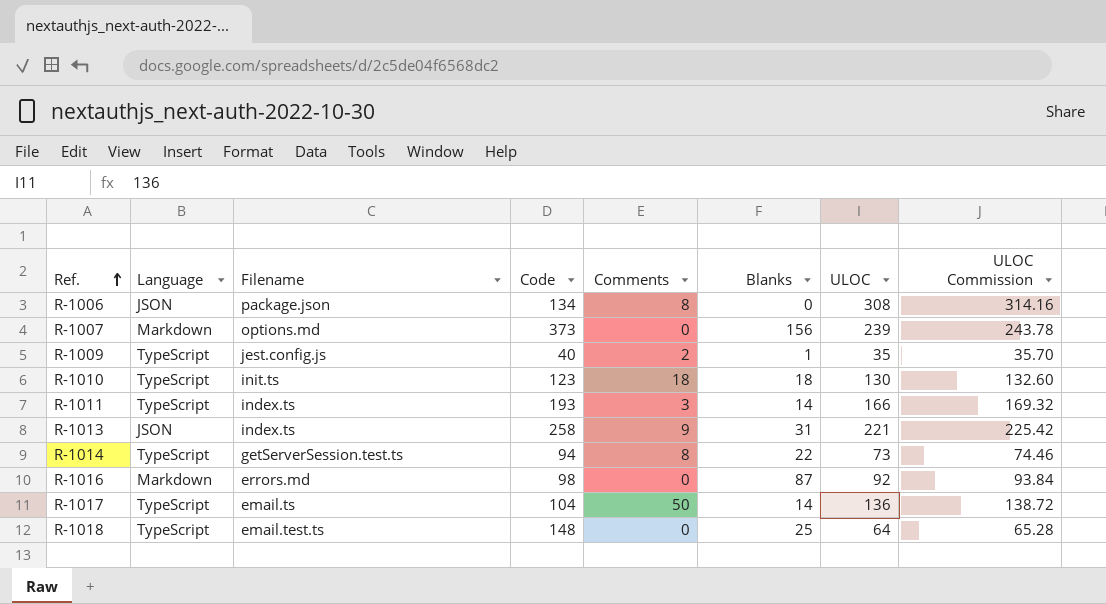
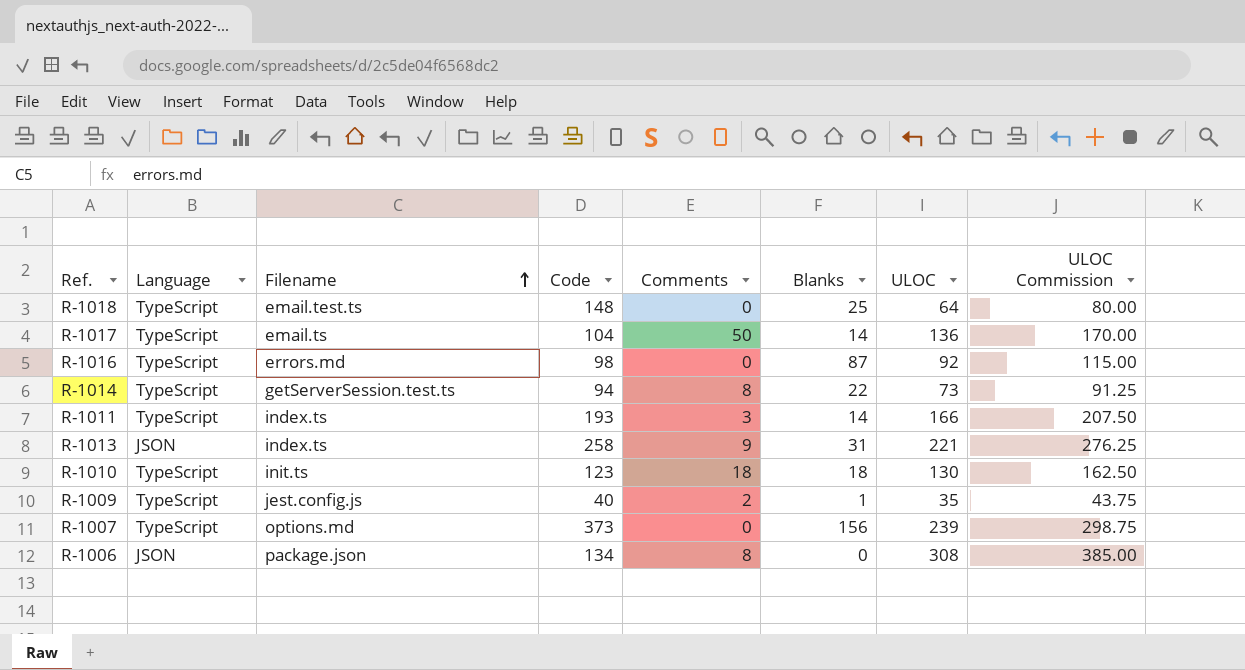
row order: Ref. ascending -> Filename ascending
column ULOC Commission | formula: [ULOC] * 1.02 -> [ULOC] * 1.25
R-1016 | Language: Markdown -> TypeScript
R-1007 | Language: Markdown -> TypeScript

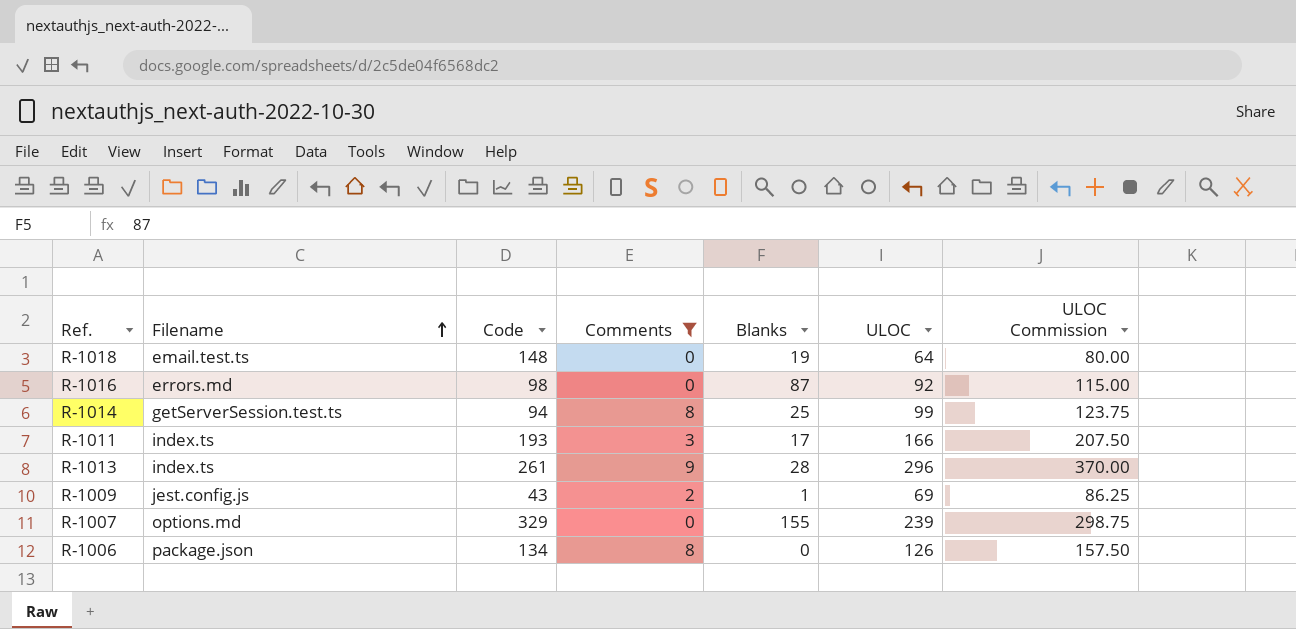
filter: none -> Comments <= 9
column Language | position: 2 -> none
R-1018 | Blanks: 25 -> 19
R-1014 | Blanks: 22 -> 25
R-1014 | ULOC: 73 -> 99
R-1014 | ULOC Commission: 91.25 -> 123.75
R-1011 | Blanks: 14 -> 17
R-1013 | Code: 258 -> 261
R-1013 | Blanks: 31 -> 28
R-1013 | ULOC: 221 -> 296
R-1013 | ULOC Commission: 276.25 -> 370.00
R-1009 | Code: 40 -> 43
R-1009 | ULOC: 35 -> 69
R-1009 | ULOC Commission: 43.75 -> 86.25
R-1007 | Code: 373 -> 329
R-1007 | Blanks: 156 -> 155
R-1006 | ULOC: 308 -> 126
R-1006 | ULOC Commission: 385.00 -> 157.50

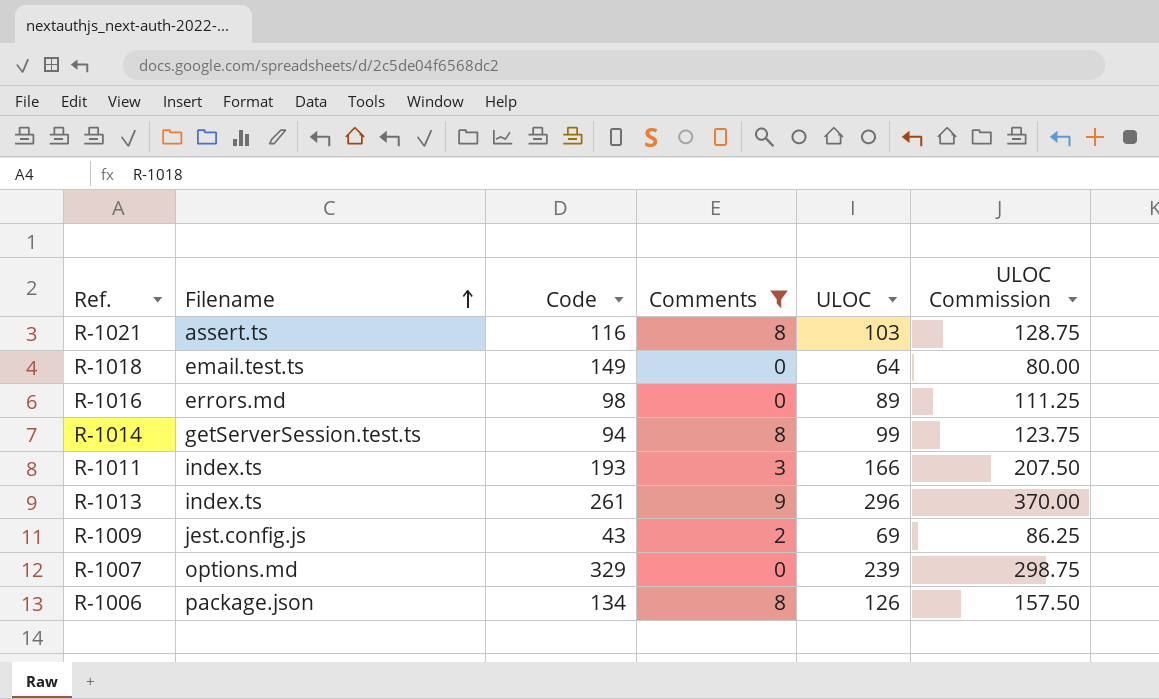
column Blanks | position: 5 -> none
row R-1021: none -> assert.ts | 116 | 8 | 103 | 128.75
R-1018 | Code: 148 -> 149
R-1016 | ULOC: 92 -> 89
R-1016 | ULOC Commission: 115.00 -> 111.25

